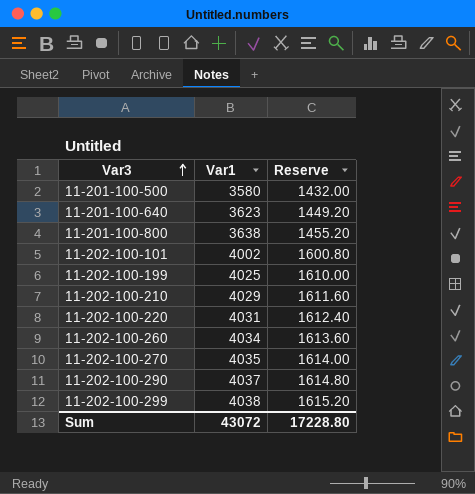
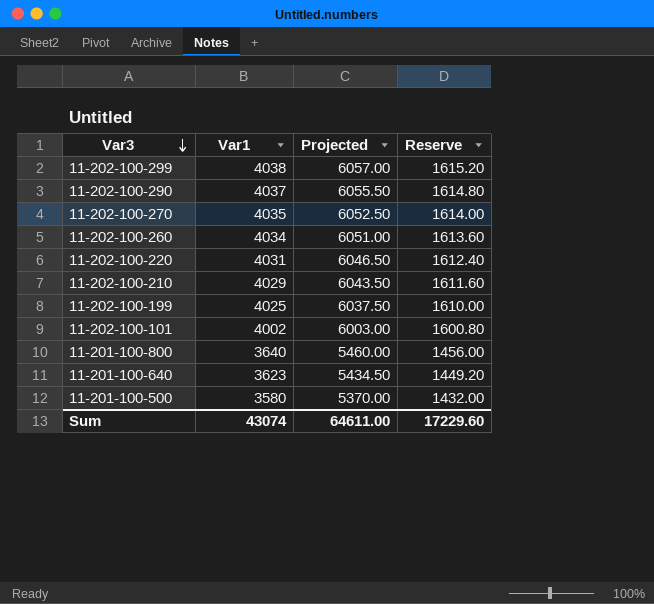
row order: Var3 ascending -> Var3 descending
column Projected | formula: none -> [Var1] * 1.5
11-201-100-800 | Var1: 3638 -> 3640
11-201-100-800 | Reserve: 1455.20 -> 1456.00
Sum | Var1: 43072 -> 43074
Sum | Reserve: 17228.80 -> 17229.60

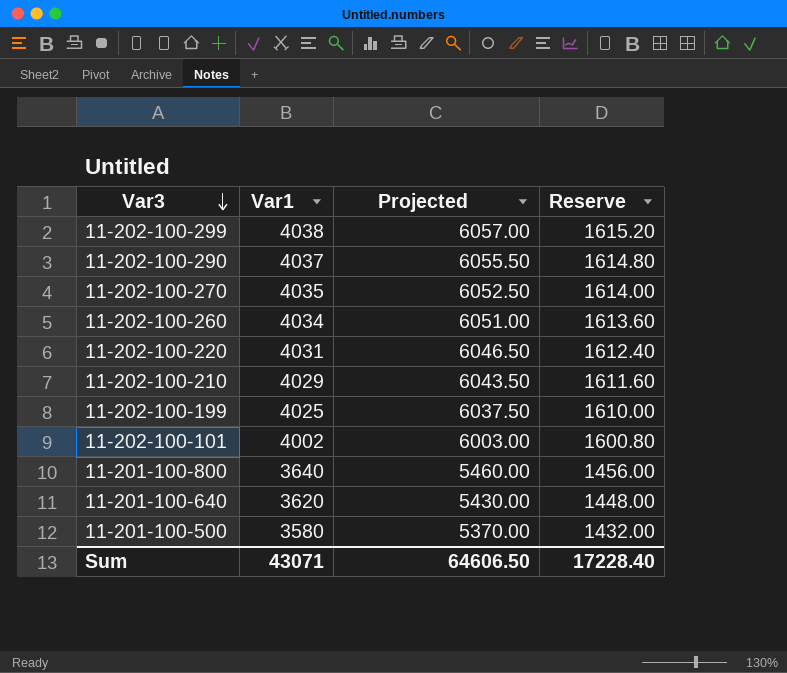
11-201-100-640 | Var1: 3623 -> 3620
11-201-100-640 | Projected: 5434.50 -> 5430.00
11-201-100-640 | Reserve: 1449.20 -> 1448.00
Sum | Var1: 43074 -> 43071
Sum | Projected: 64611.00 -> 64606.50
Sum | Reserve: 17229.60 -> 17228.40

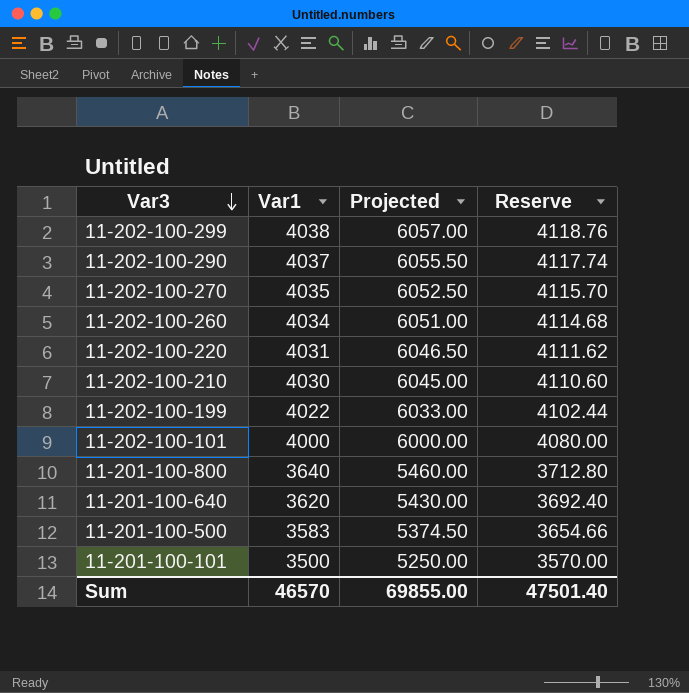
column Reserve | formula: [Var1] * 0.4 -> [Var1] * 1.02
11-202-100-210 | Var1: 4029 -> 4030
11-202-100-210 | Projected: 6043.50 -> 6045.00
11-202-100-199 | Var1: 4025 -> 4022
11-202-100-199 | Projected: 6037.50 -> 6033.00
11-202-100-101 | Var1: 4002 -> 4000
11-202-100-101 | Projected: 6003.00 -> 6000.00
11-201-100-500 | Var1: 3580 -> 3583
11-201-100-500 | Projected: 5370.00 -> 5374.50
row 11-201-100-101: none -> 3500 | 5250.00 | 3570.00
Sum | Var1: 43071 -> 46570
Sum | Projected: 64606.50 -> 69855.00
Sum | Reserve: 17228.40 -> 47501.40

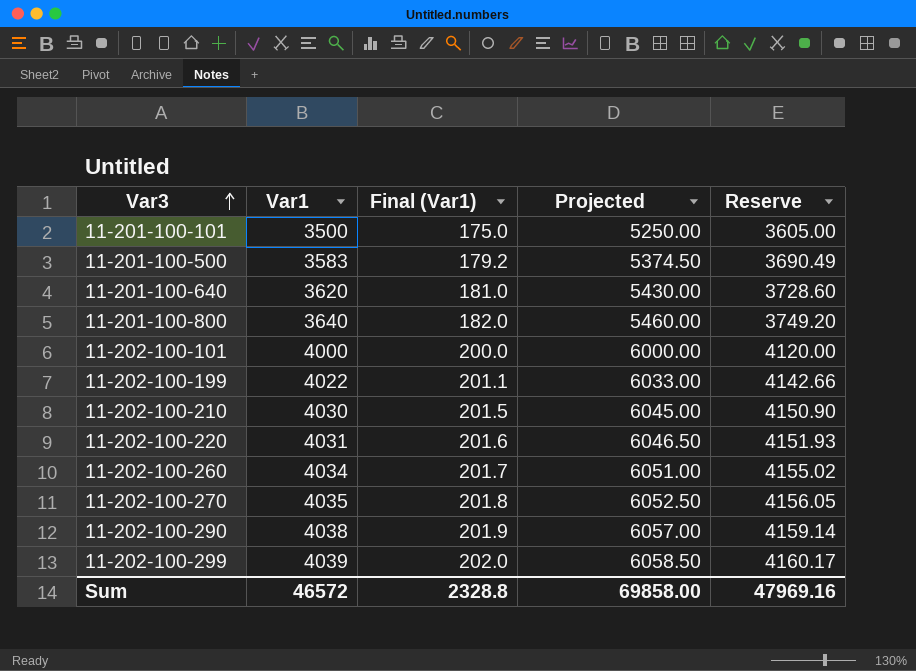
row order: Var3 descending -> Var3 ascending
column Final (Var1) | formula: none -> [Var1] * 0.05
column Reserve | formula: [Var1] * 1.02 -> [Var1] * 1.03
11-202-100-290 | Var1: 4037 -> 4038
11-202-100-290 | Projected: 6055.50 -> 6057.00
11-202-100-299 | Var1: 4038 -> 4039
11-202-100-299 | Projected: 6057.00 -> 6058.50
Sum | Var1: 46570 -> 46572
Sum | Projected: 69855.00 -> 69858.00
Sum | Reserve: 47501.40 -> 47969.16

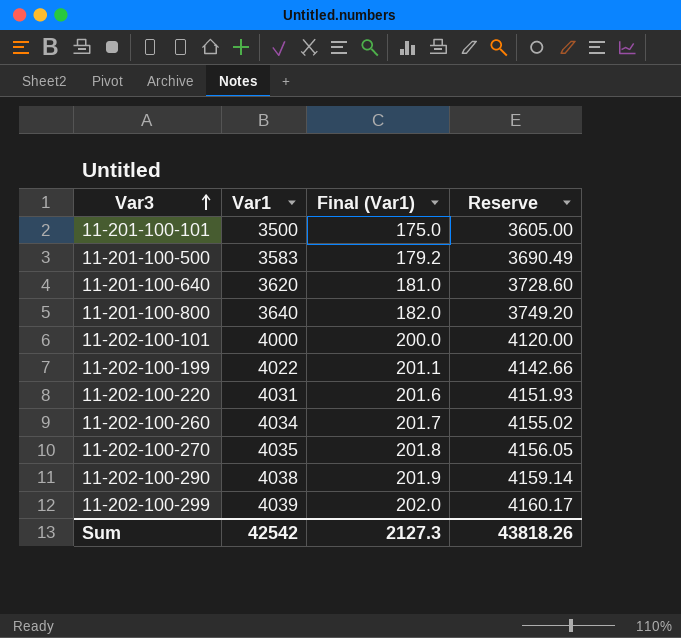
column Projected | formula: [Var1] * 1.5 -> none
row 11-202-100-210: 4030 | 201.5 | 6045.00 | 4150.90 -> none
Sum | Var1: 46572 -> 42542
Sum | Final (Var1): 2328.8 -> 2127.3
Sum | Reserve: 47969.16 -> 43818.26

